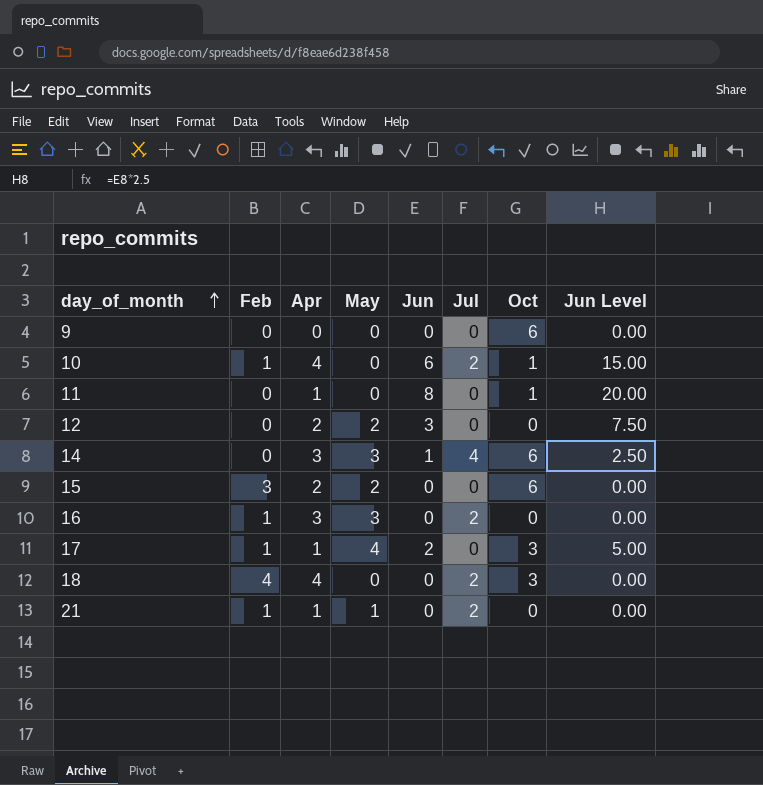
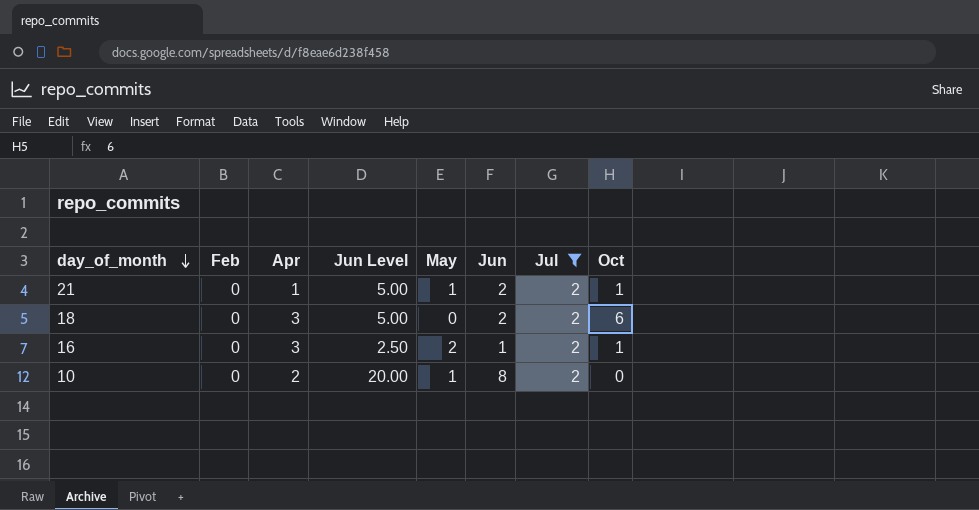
filter: none -> Jul = 2
row order: day_of_month ascending -> day_of_month descending
column Jun Level | position: 8 -> 4
21 | Feb: 1 -> 0
21 | Jun Level: 0.00 -> 5.00
21 | Jun: 0 -> 2
21 | Oct: 0 -> 1
18 | Feb: 4 -> 0
18 | Apr: 4 -> 3
18 | Jun Level: 0.00 -> 5.00
18 | Jun: 0 -> 2
18 | Oct: 3 -> 6
16 | Feb: 1 -> 0
16 | Jun Level: 0.00 -> 2.50
16 | May: 3 -> 2
16 | Jun: 0 -> 1
16 | Oct: 0 -> 1
10 | Feb: 1 -> 0
10 | Apr: 4 -> 2
10 | Jun Level: 15.00 -> 20.00
10 | May: 0 -> 1
10 | Jun: 6 -> 8
10 | Oct: 1 -> 0

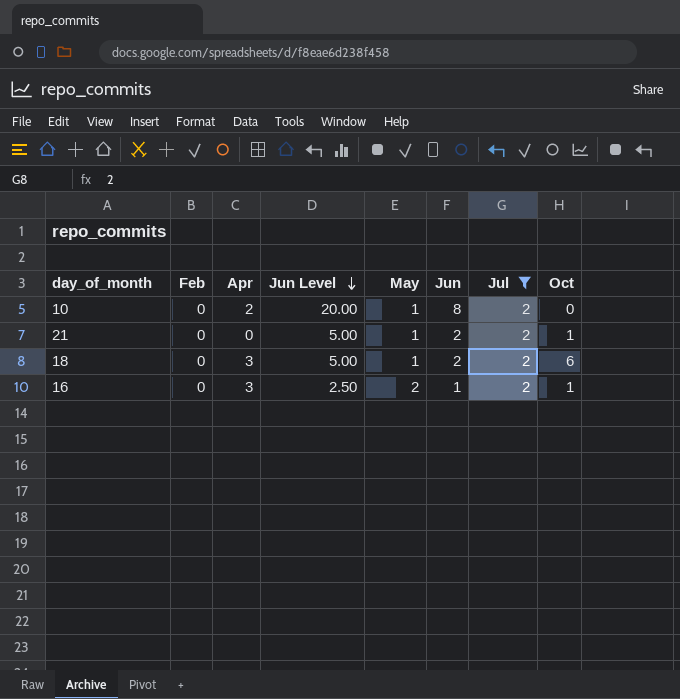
row order: day_of_month descending -> Jun Level descending
21 | Apr: 1 -> 0
18 | May: 0 -> 1

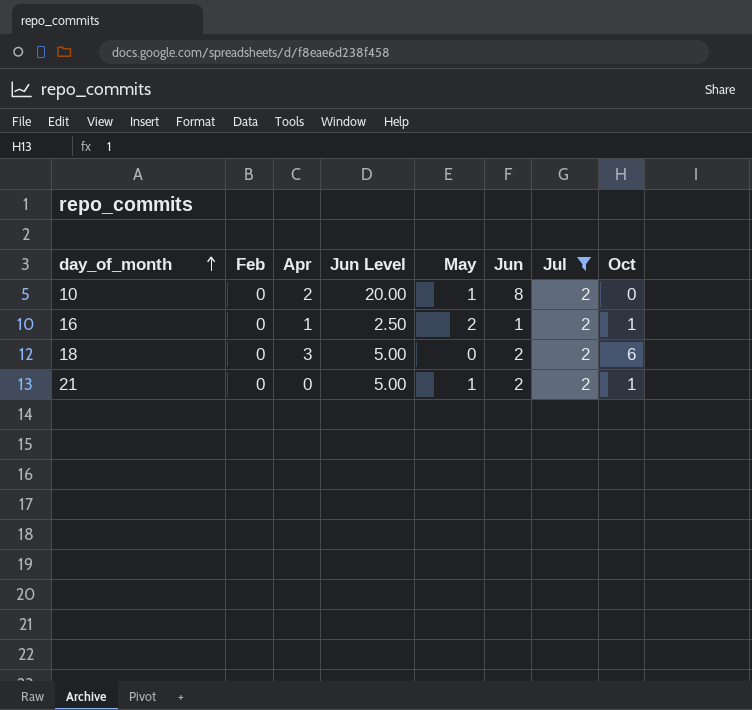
row order: Jun Level descending -> day_of_month ascending
16 | Apr: 3 -> 1
18 | May: 1 -> 0

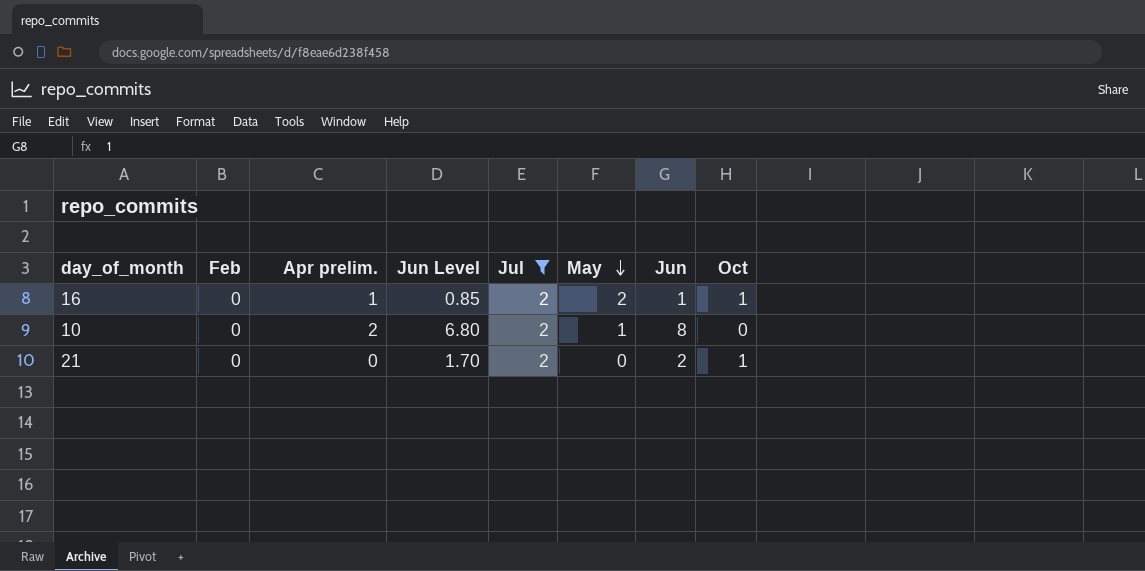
row order: day_of_month ascending -> May descending
column name: Apr -> Apr prelim.
column Jun Level | formula: [Jun] * 2.5 -> [Jun] * 0.85
column Jul | position: 7 -> 5
row 18: 0 | 3 | 5.00 | 0 | 2 | 2 | 6 -> none
21 | May: 1 -> 0

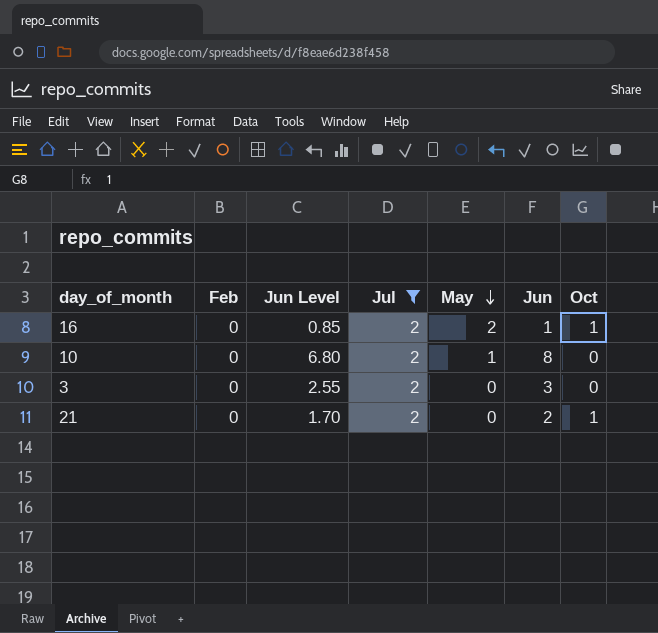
column Apr prelim. | position: 3 -> none
row 3: none -> 0 | 2.55 | 2 | 0 | 3 | 0

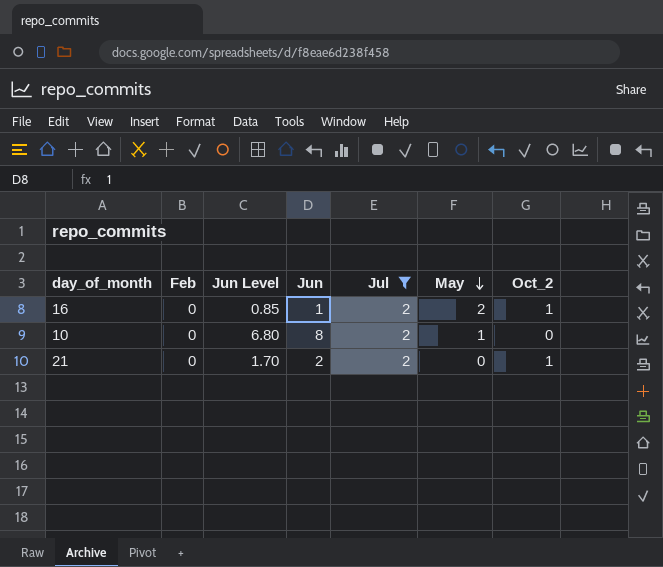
column Jun | position: 6 -> 4
column name: Oct -> Oct_2
row 3: 0 | 2.55 | 2 | 0 | 3 | 0 -> none

